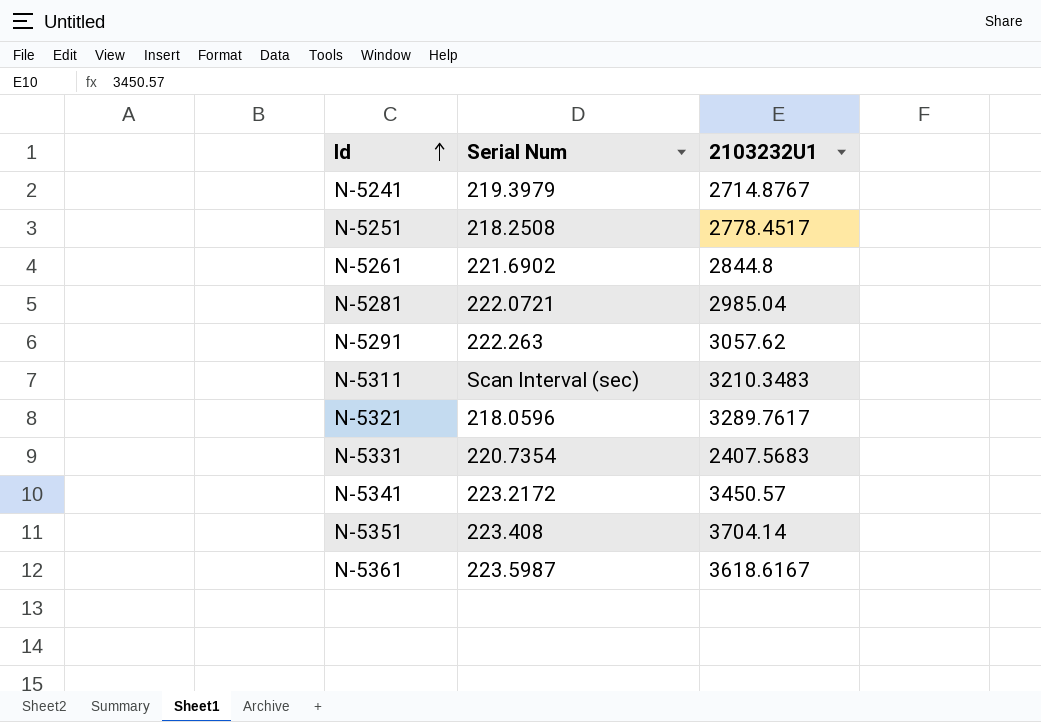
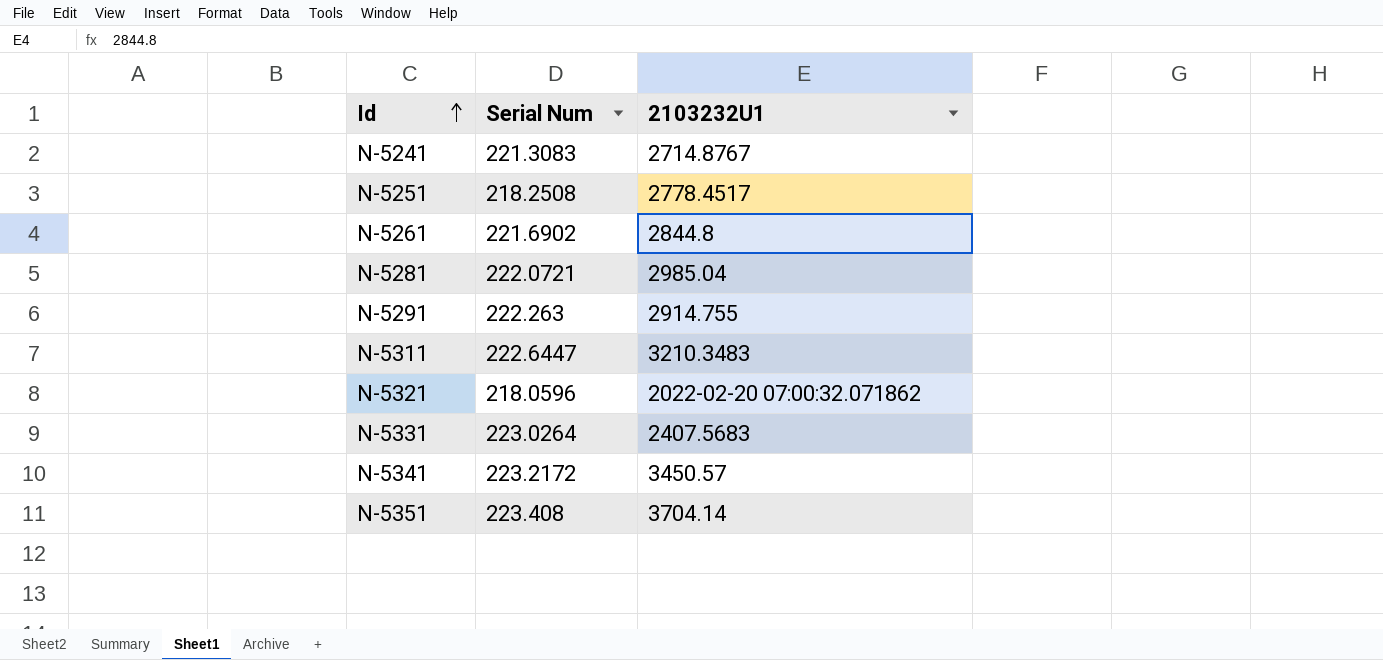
row N-5361: 223.5987 | 3618.6167 -> none
N-5241 | Serial Num: 219.3979 -> 221.3083
N-5291 | 2103232U1: 3057.62 -> 2914.755
N-5311 | Serial Num: Scan Interval (sec) -> 222.6447
N-5321 | 2103232U1: 3289.7617 -> 2022-02-20 07:00:32.071862
N-5331 | Serial Num: 220.7354 -> 223.0264

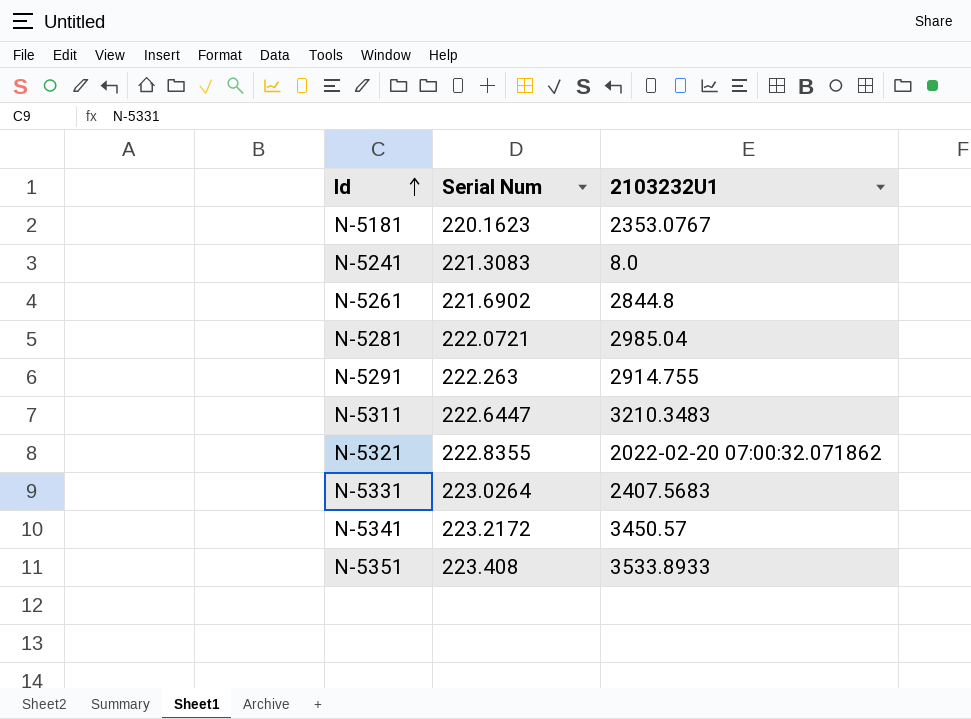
row N-5251: 218.2508 | 2778.4517 -> none
row N-5181: none -> 220.1623 | 2353.0767
N-5241 | 2103232U1: 2714.8767 -> 8.0
N-5321 | Serial Num: 218.0596 -> 222.8355
N-5351 | 2103232U1: 3704.14 -> 3533.8933

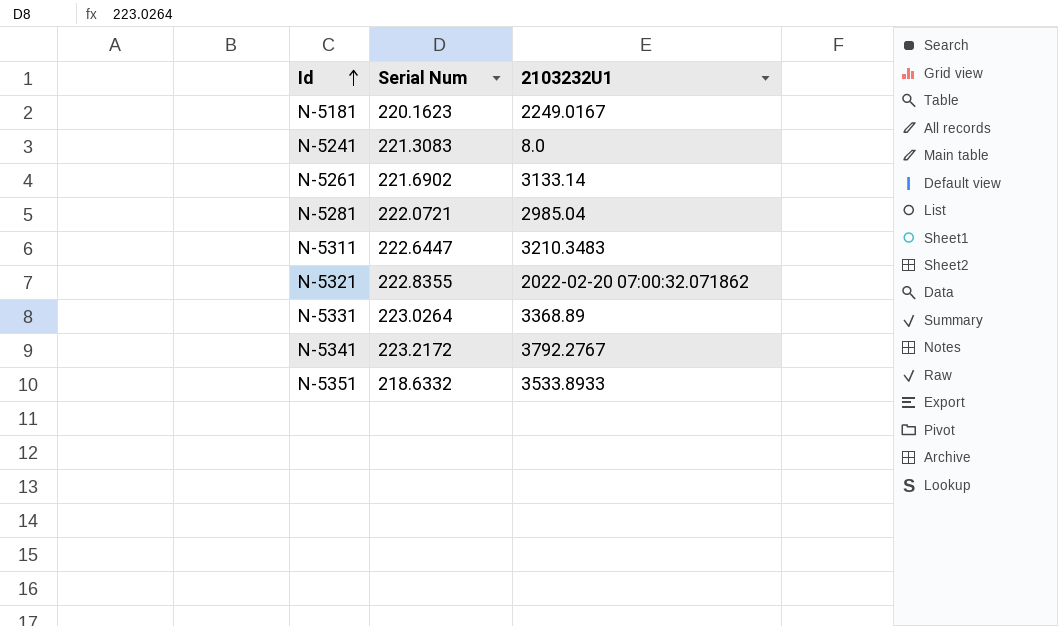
row N-5291: 222.263 | 2914.755 -> none
N-5181 | 2103232U1: 2353.0767 -> 2249.0167
N-5261 | 2103232U1: 2844.8 -> 3133.14
N-5331 | 2103232U1: 2407.5683 -> 3368.89
N-5341 | 2103232U1: 3450.57 -> 3792.2767
N-5351 | Serial Num: 223.408 -> 218.6332

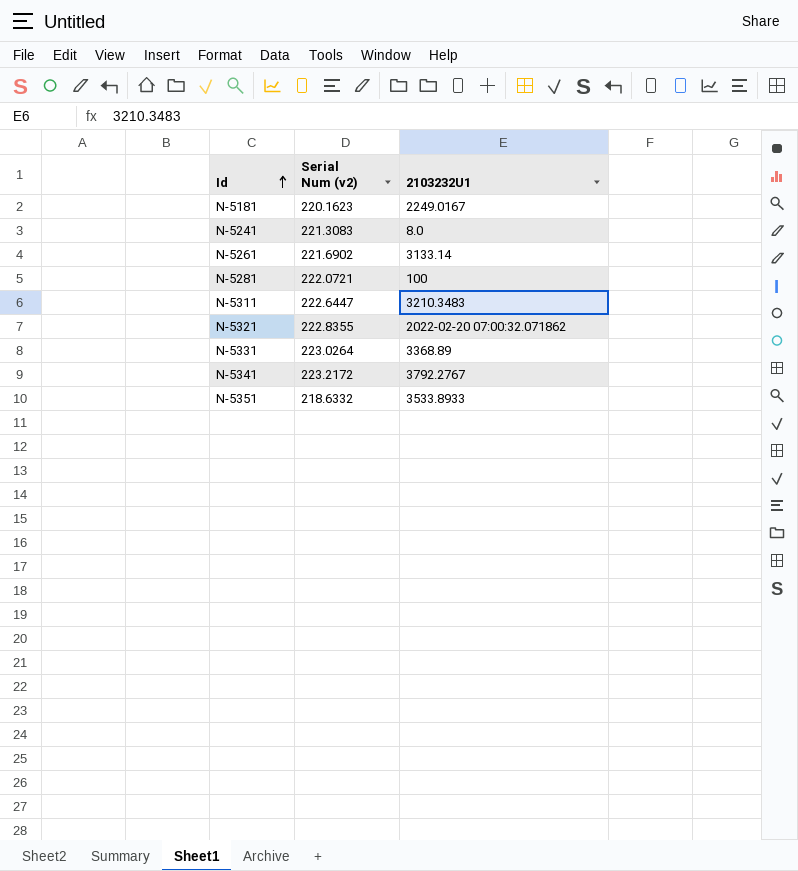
column name: Serial Num -> Serial Num (v2)
N-5281 | 2103232U1: 2985.04 -> 100

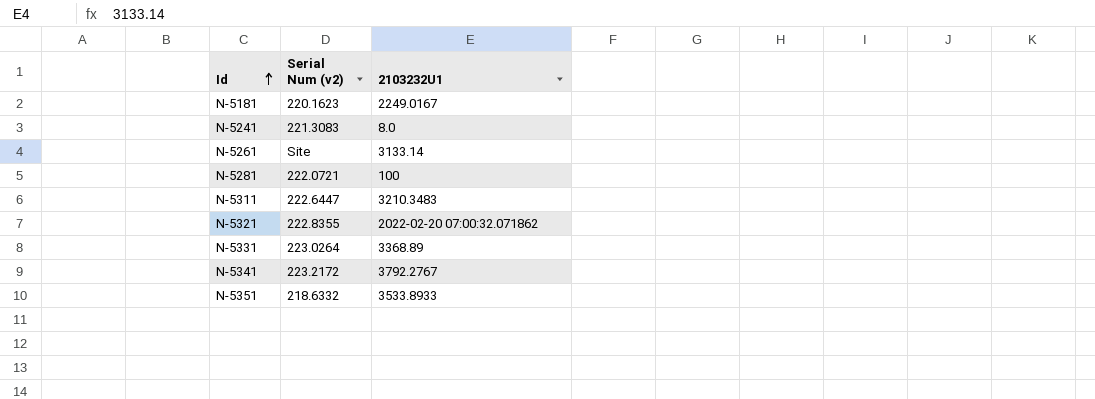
N-5261 | Serial Num (v2): 221.6902 -> Site

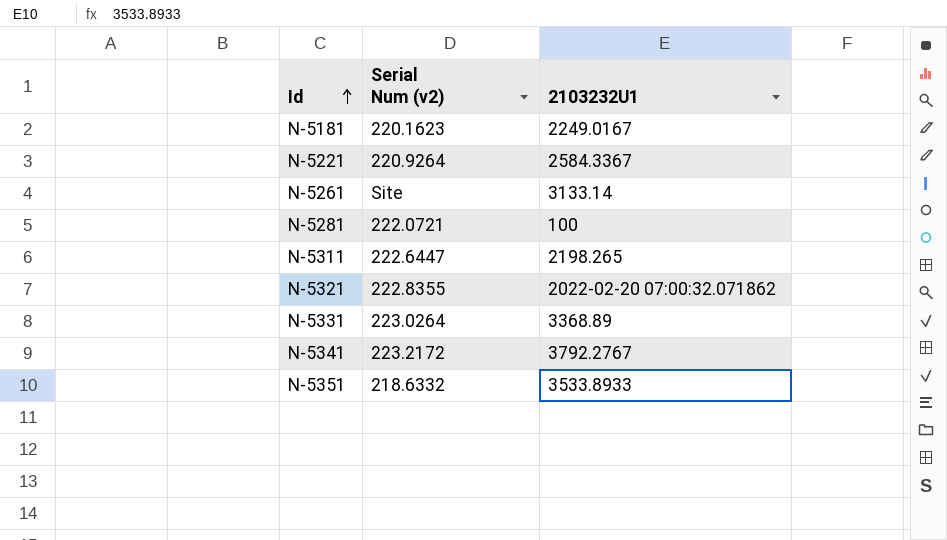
row N-5241: 221.3083 | 8.0 -> none
row N-5221: none -> 220.9264 | 2584.3367
N-5311 | 2103232U1: 3210.3483 -> 2198.265

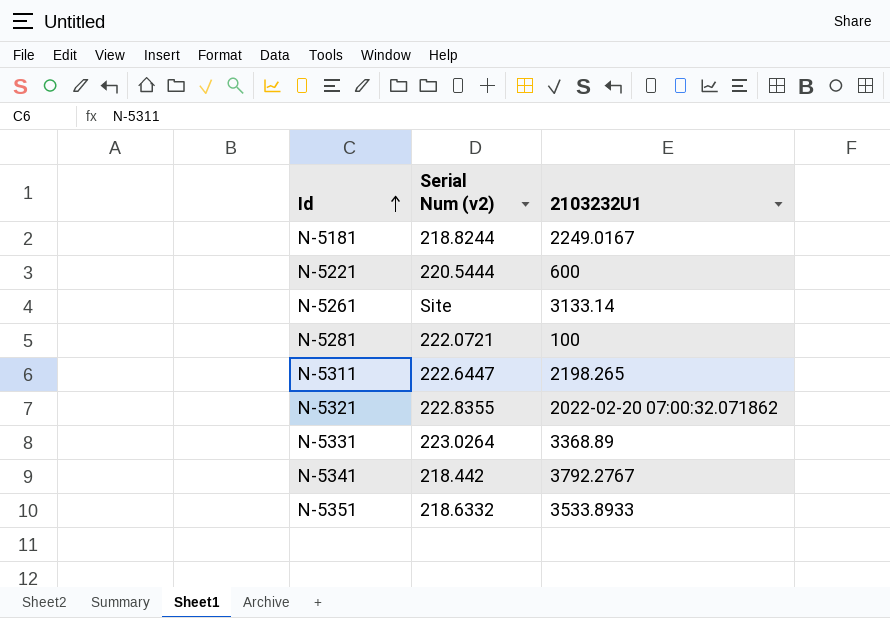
N-5181 | Serial Num (v2): 220.1623 -> 218.8244
N-5221 | Serial Num (v2): 220.9264 -> 220.5444
N-5221 | 2103232U1: 2584.3367 -> 600
N-5341 | Serial Num (v2): 223.2172 -> 218.442

